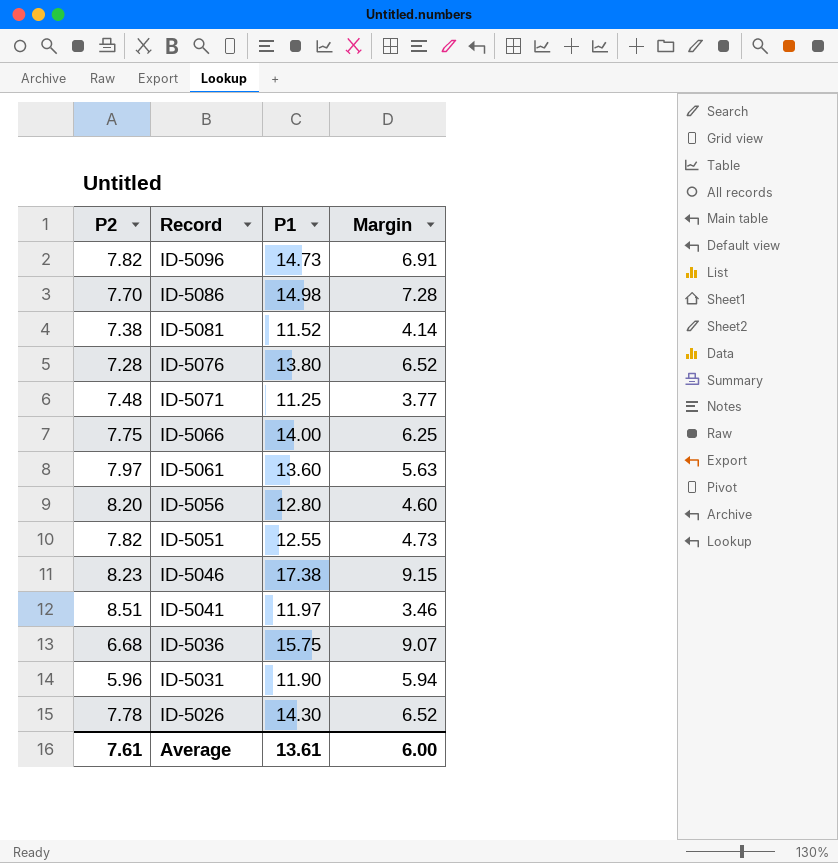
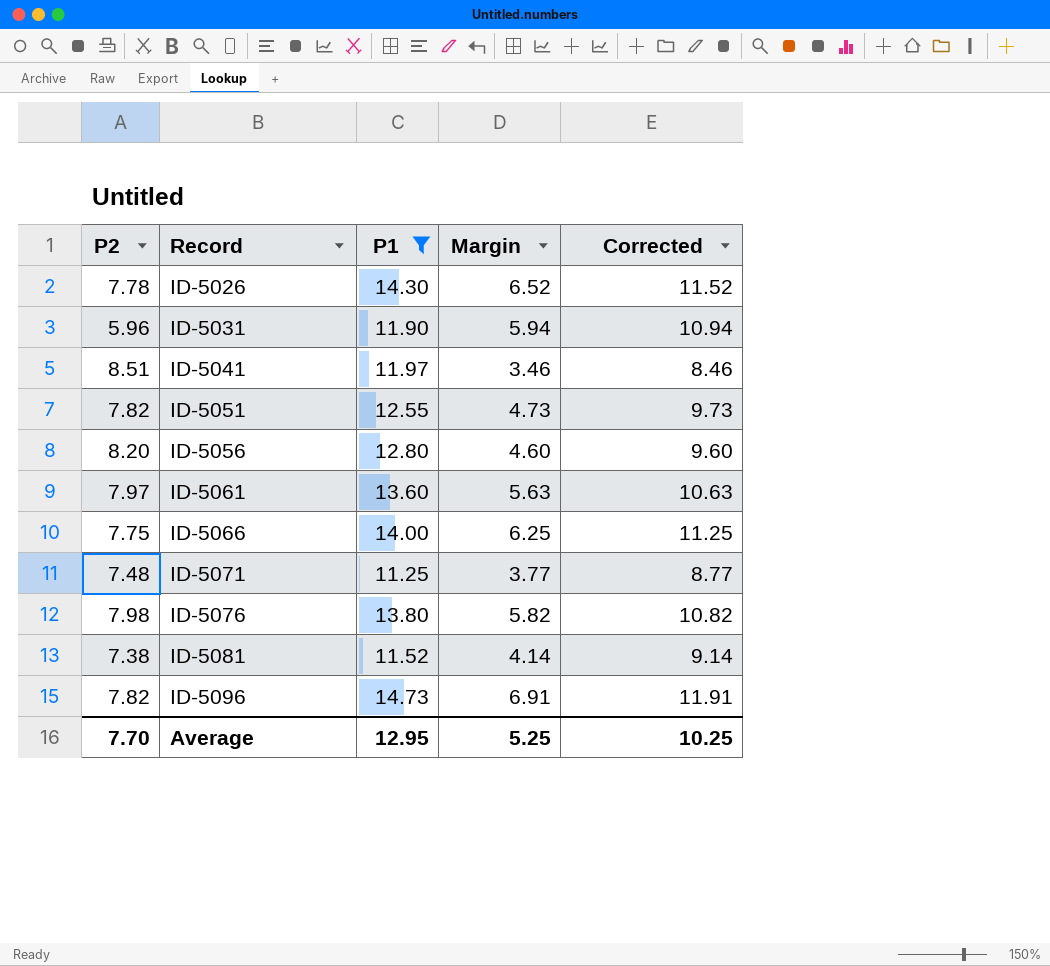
filter: none -> P1 <= 14.73
row order: Record descending -> Record ascending
column Corrected | formula: none -> [Margin] + 5
ID-5076 | P2: 7.28 -> 7.98
ID-5076 | Margin: 6.52 -> 5.82
Average | P2: 7.61 -> 7.70
Average | P1: 13.61 -> 12.95
Average | Margin: 6.00 -> 5.25

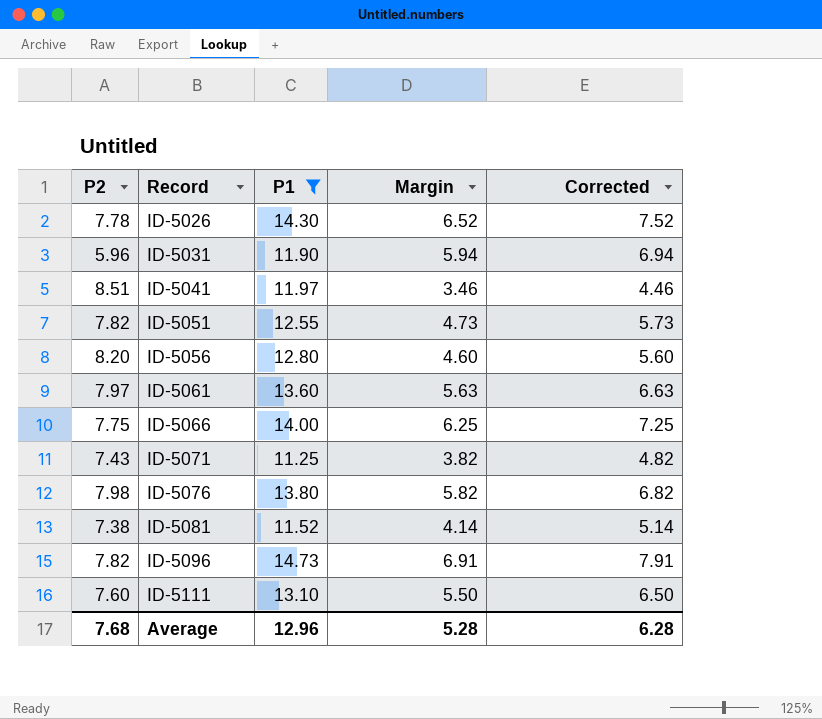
column Corrected | formula: [Margin] + 5 -> [Margin] + 1
ID-5071 | P2: 7.48 -> 7.43
ID-5071 | Margin: 3.77 -> 3.82
row ID-5111: none -> 7.60 | 13.10 | 5.50 | 6.50
Average | P2: 7.70 -> 7.68
Average | P1: 12.95 -> 12.96
Average | Margin: 5.25 -> 5.28
Average | Corrected: 10.25 -> 6.28

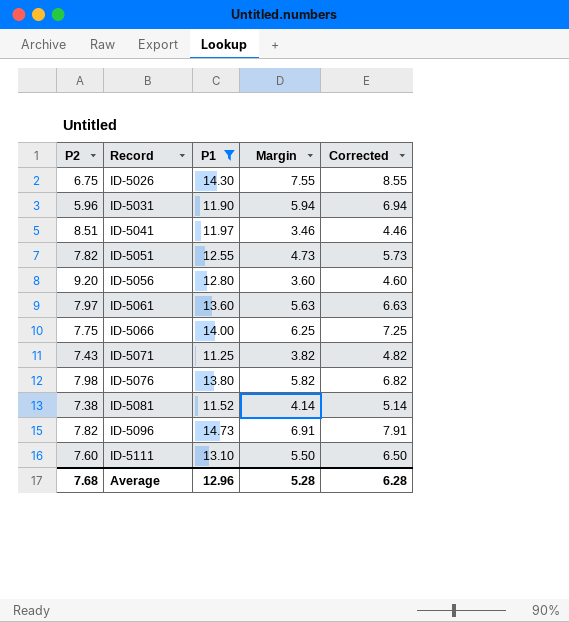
ID-5026 | P2: 7.78 -> 6.75
ID-5026 | Margin: 6.52 -> 7.55
ID-5026 | Corrected: 7.52 -> 8.55
ID-5056 | P2: 8.20 -> 9.20
ID-5056 | Margin: 4.60 -> 3.60
ID-5056 | Corrected: 5.60 -> 4.60

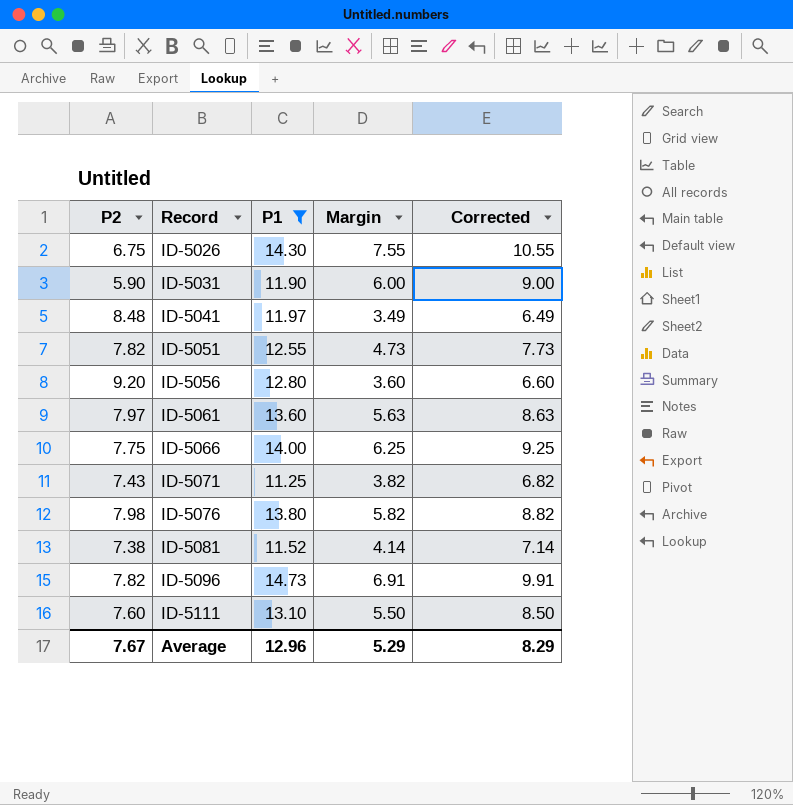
column Corrected | formula: [Margin] + 1 -> [Margin] + 3
ID-5031 | P2: 5.96 -> 5.90
ID-5031 | Margin: 5.94 -> 6.00
ID-5041 | P2: 8.51 -> 8.48
ID-5041 | Margin: 3.46 -> 3.49
Average | P2: 7.68 -> 7.67
Average | Margin: 5.28 -> 5.29
Average | Corrected: 6.28 -> 8.29

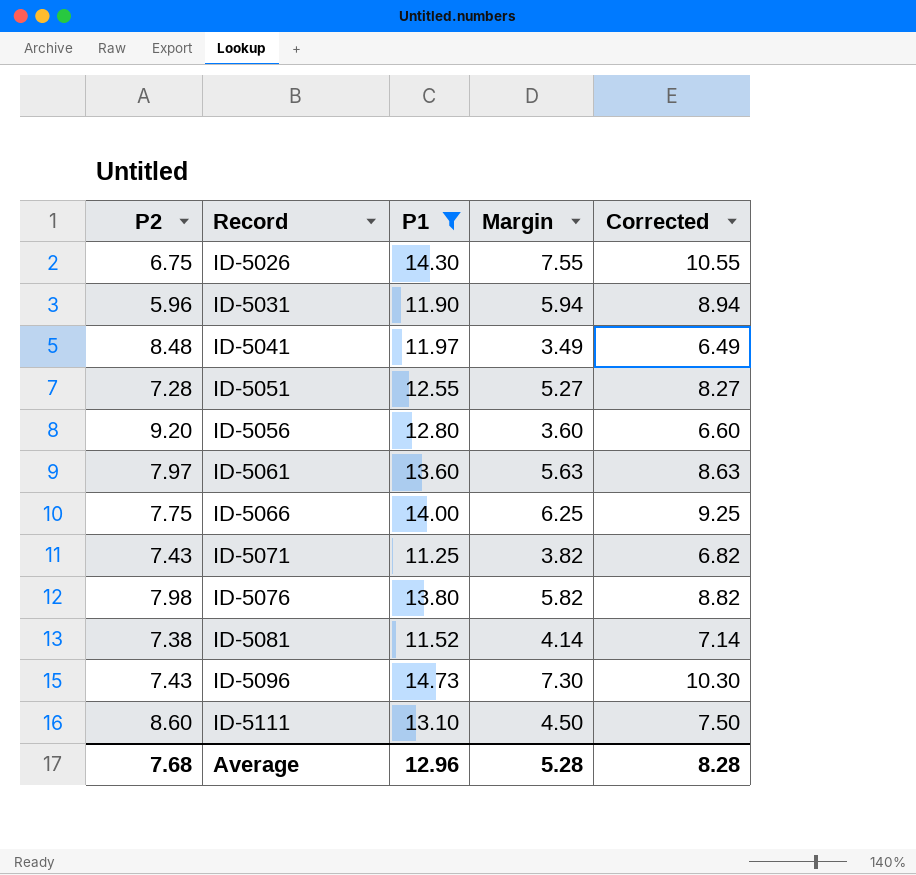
ID-5031 | P2: 5.90 -> 5.96
ID-5031 | Margin: 6.00 -> 5.94
ID-5031 | Corrected: 9.00 -> 8.94
ID-5051 | P2: 7.82 -> 7.28
ID-5051 | Margin: 4.73 -> 5.27
ID-5051 | Corrected: 7.73 -> 8.27
ID-5096 | P2: 7.82 -> 7.43
ID-5096 | Margin: 6.91 -> 7.30
ID-5096 | Corrected: 9.91 -> 10.30
ID-5111 | P2: 7.60 -> 8.60
ID-5111 | Margin: 5.50 -> 4.50
ID-5111 | Corrected: 8.50 -> 7.50
Average | P2: 7.67 -> 7.68
Average | Margin: 5.29 -> 5.28
Average | Corrected: 8.29 -> 8.28

